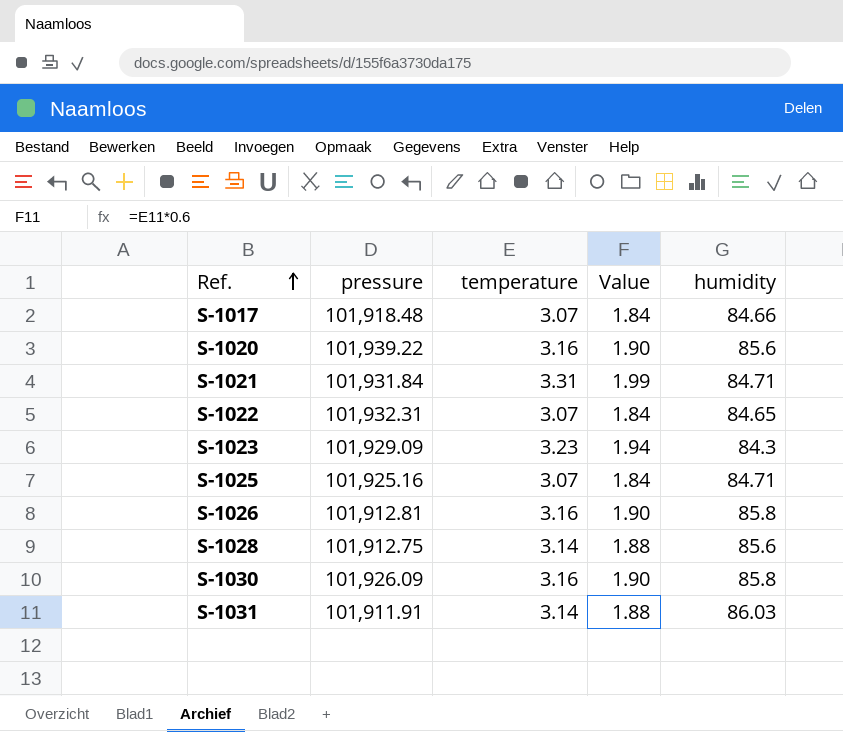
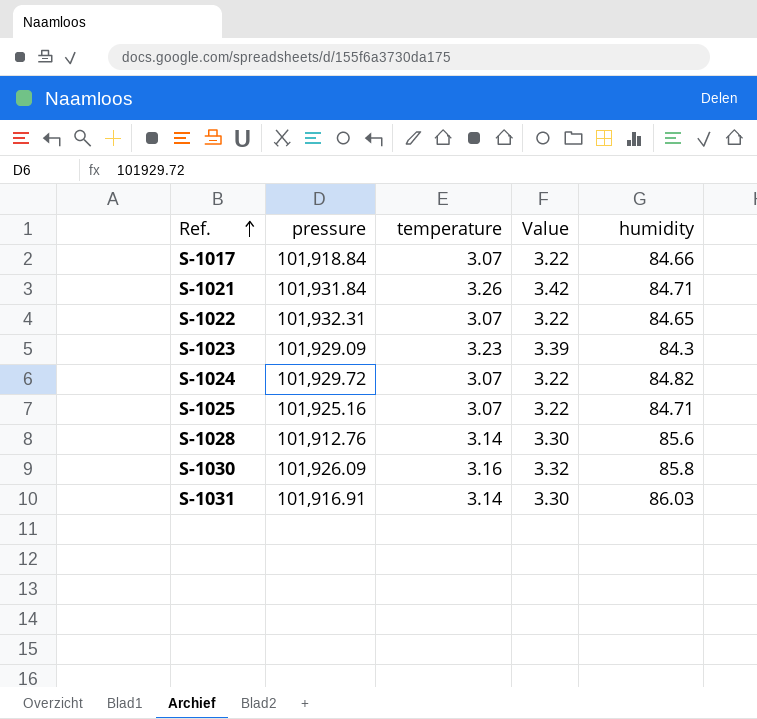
column Value | formula: [temperature] * 0.6 -> [temperature] * 1.05
row S-1020: 101,939.22 | 3.16 | 1.90 | 85.6 -> none
row S-1026: 101,912.81 | 3.16 | 1.90 | 85.8 -> none
S-1017 | pressure: 101,918.48 -> 101,918.84
S-1021 | temperature: 3.31 -> 3.26
row S-1024: none -> 101,929.72 | 3.07 | 3.22 | 84.82
S-1028 | pressure: 101,912.75 -> 101,912.76
S-1031 | pressure: 101,911.91 -> 101,916.91

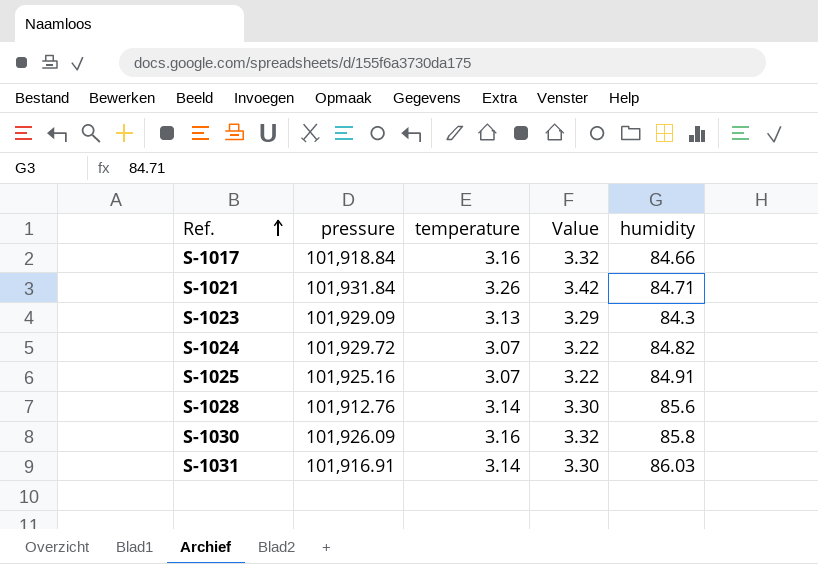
row S-1022: 101,932.31 | 3.07 | 3.22 | 84.65 -> none
S-1017 | temperature: 3.07 -> 3.16
S-1017 | Value: 3.22 -> 3.32
S-1023 | temperature: 3.23 -> 3.13
S-1023 | Value: 3.39 -> 3.29
S-1025 | humidity: 84.71 -> 84.91

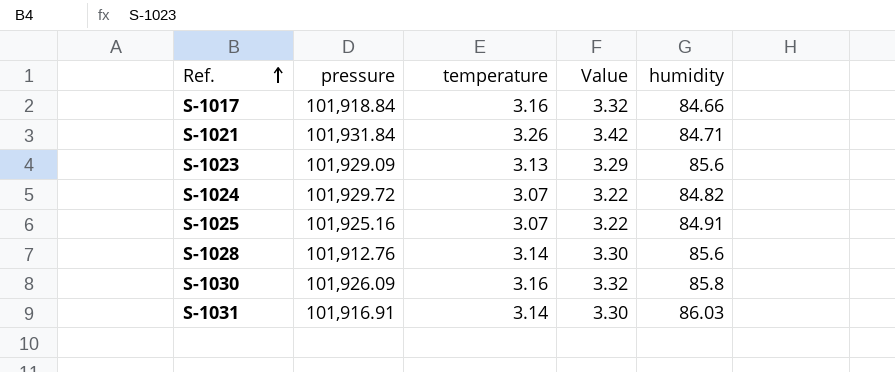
S-1023 | humidity: 84.3 -> 85.6

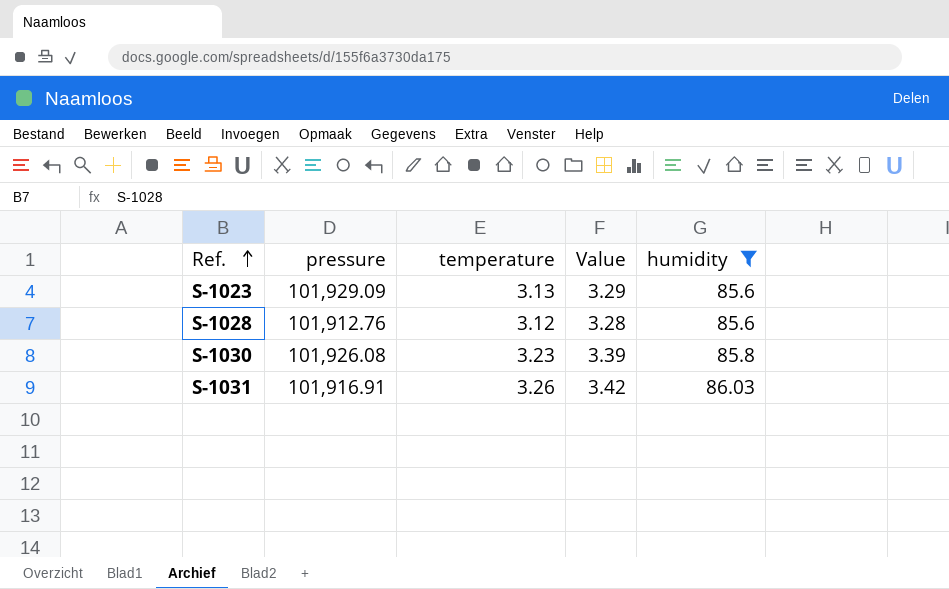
filter: none -> humidity >= 85.6
S-1028 | temperature: 3.14 -> 3.12
S-1028 | Value: 3.30 -> 3.28
S-1030 | pressure: 101,926.09 -> 101,926.08
S-1030 | temperature: 3.16 -> 3.23
S-1030 | Value: 3.32 -> 3.39
S-1031 | temperature: 3.14 -> 3.26
S-1031 | Value: 3.30 -> 3.42

